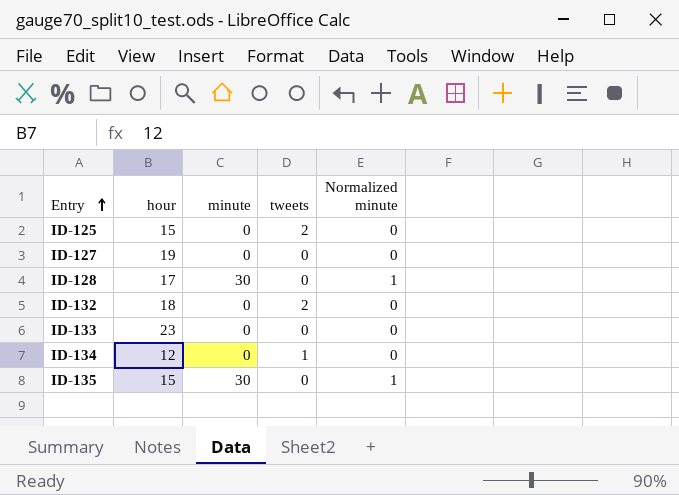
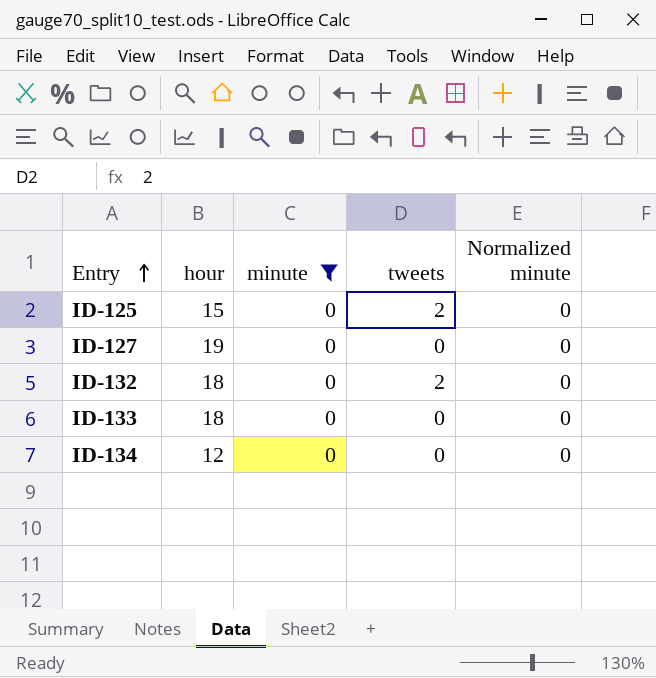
filter: none -> minute = 0
ID-133 | hour: 23 -> 18
ID-134 | tweets: 1 -> 0

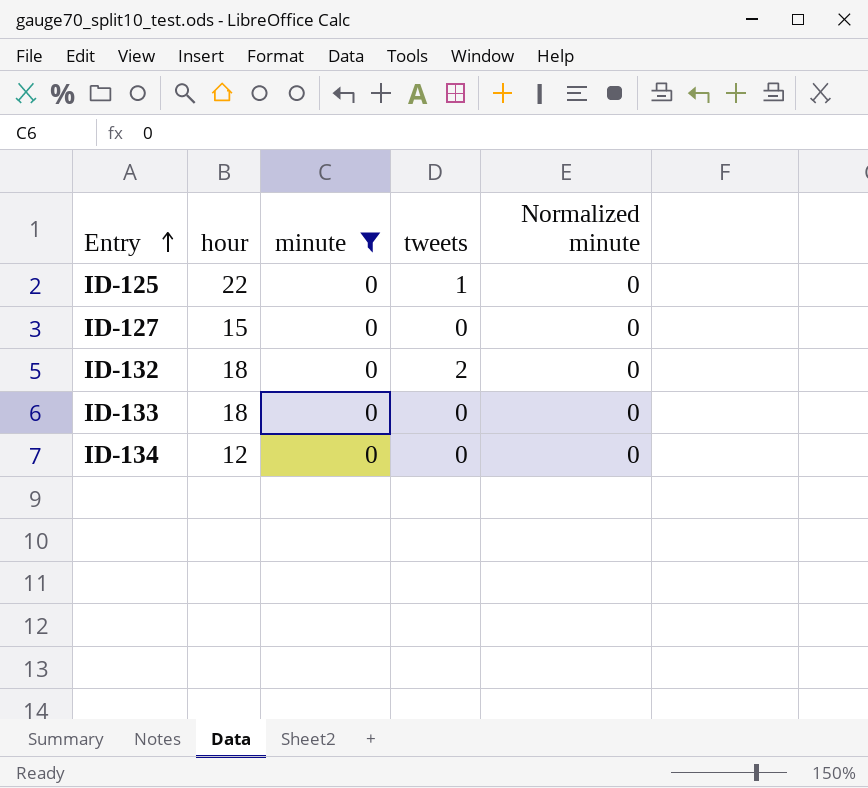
ID-125 | hour: 15 -> 22
ID-125 | tweets: 2 -> 1
ID-127 | hour: 19 -> 15

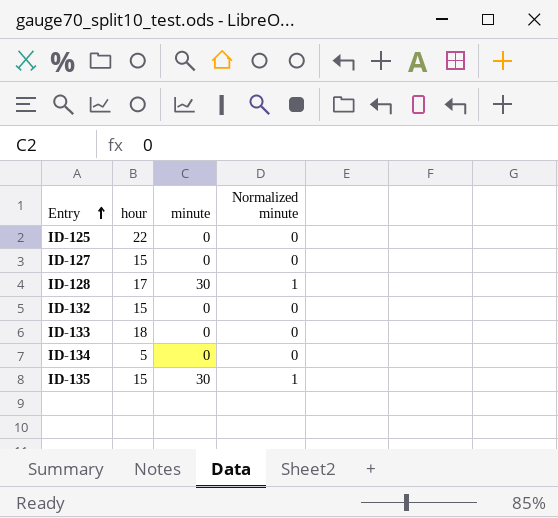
filter: minute = 0 -> none
column tweets | position: 4 -> none
ID-132 | hour: 18 -> 15
ID-134 | hour: 12 -> 5

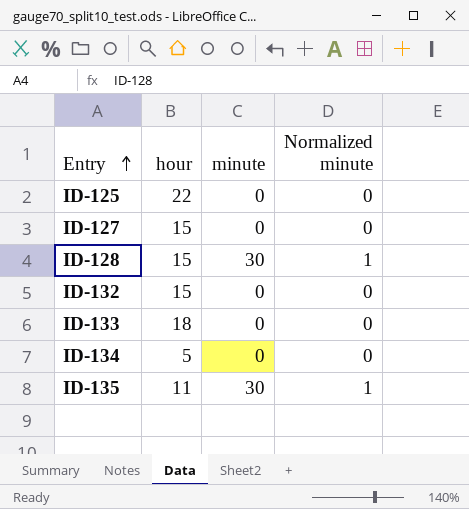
ID-128 | hour: 17 -> 15
ID-135 | hour: 15 -> 11

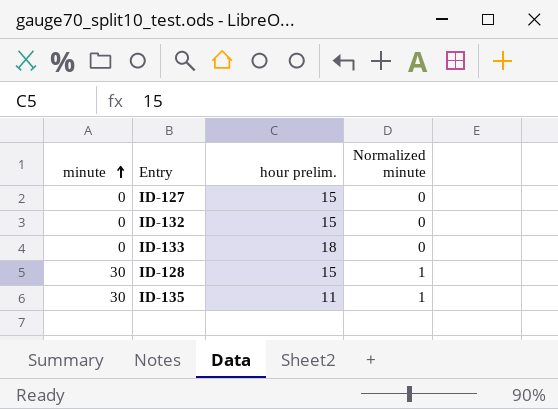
row order: Entry ascending -> minute ascending
column minute | position: 3 -> 1
column name: hour -> hour prelim.
row ID-125: 22 | 0 | 0 -> none
row ID-134: 5 | 0 | 0 -> none

